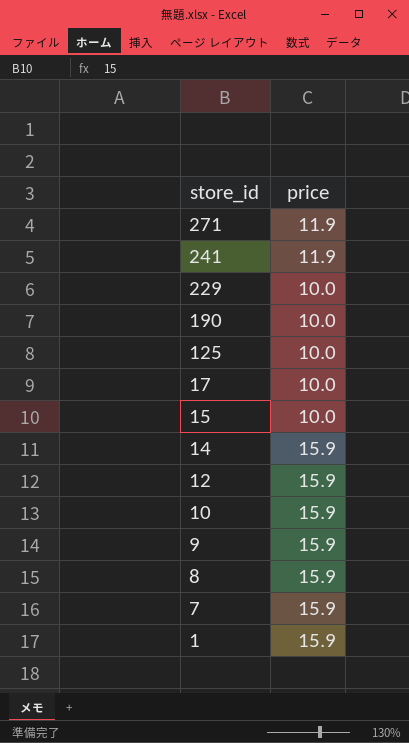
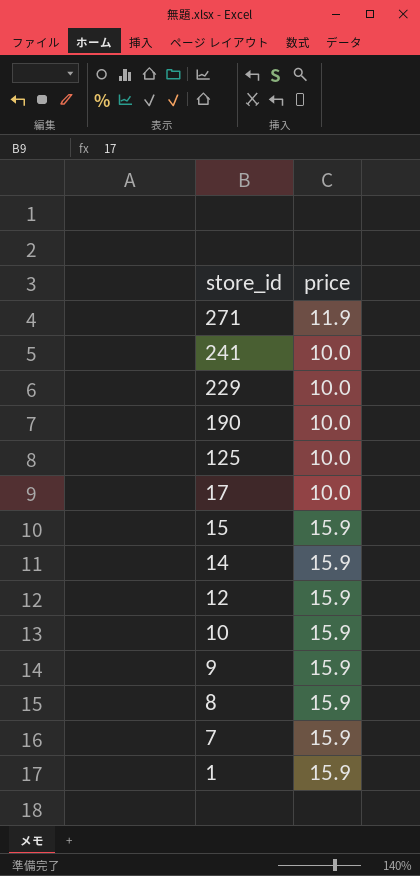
241 | price: 11.9 -> 10.0
15 | price: 10.0 -> 15.9

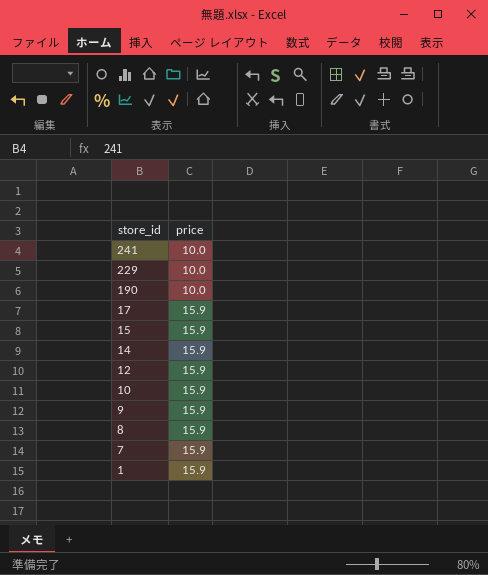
row 271: 11.9 -> none
row 125: 10.0 -> none
17 | price: 10.0 -> 15.9

